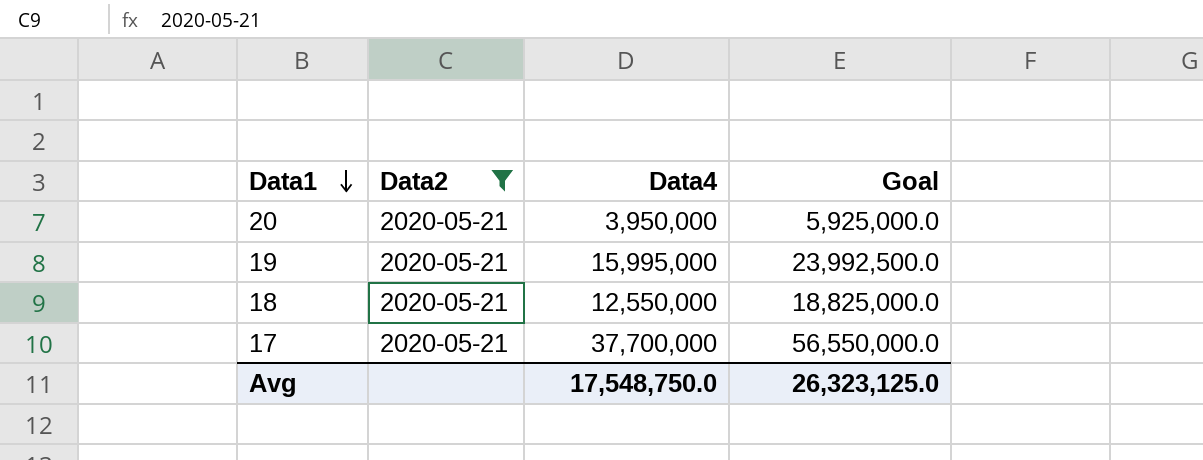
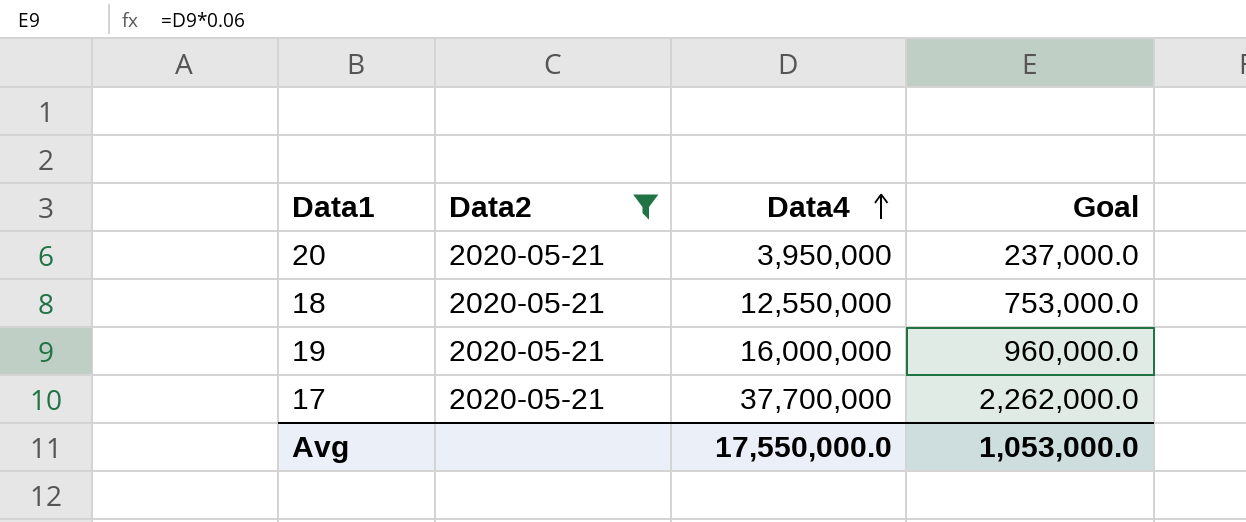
row order: Data1 descending -> Data4 ascending
column Goal | formula: [Data4] * 1.5 -> [Data4] * 0.06
19 | Data4: 15,995,000 -> 16,000,000
Avg | Data4: 17,548,750.0 -> 17,550,000.0
Avg | Goal: 26,323,125.0 -> 1,053,000.0

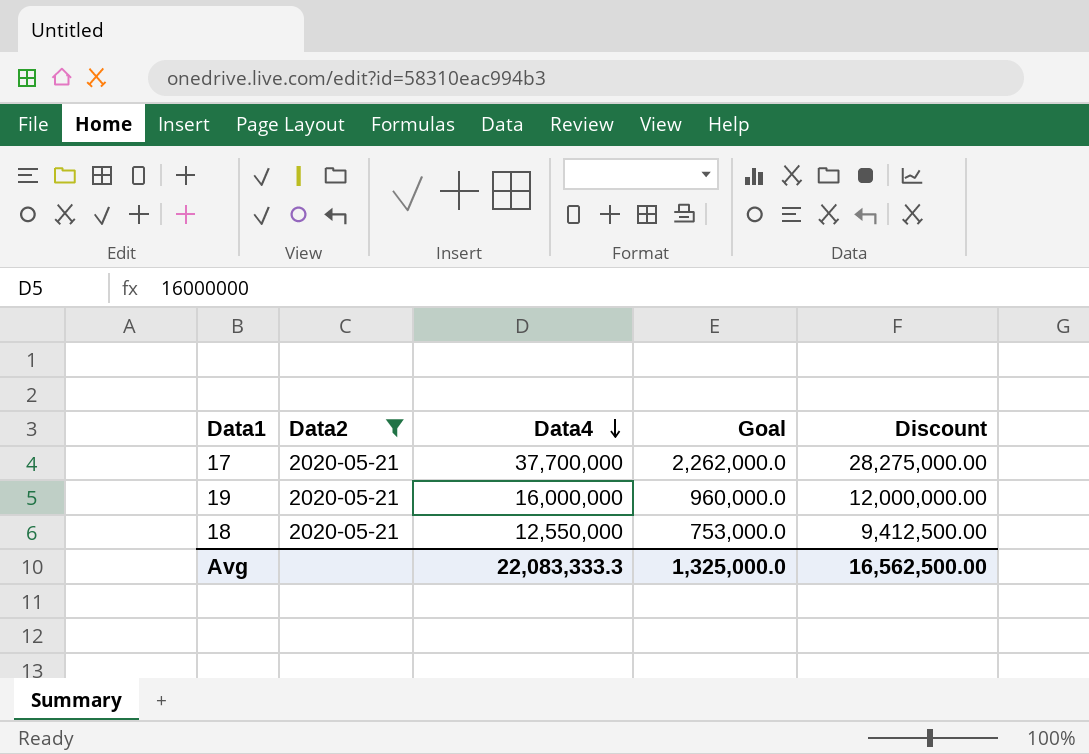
row order: Data4 ascending -> Data4 descending
column Discount | formula: none -> [Data4] * 0.75
row 20: 2020-05-21 | 3,950,000 | 237,000.0 -> none
Avg | Data4: 17,550,000.0 -> 22,083,333.3
Avg | Goal: 1,053,000.0 -> 1,325,000.0

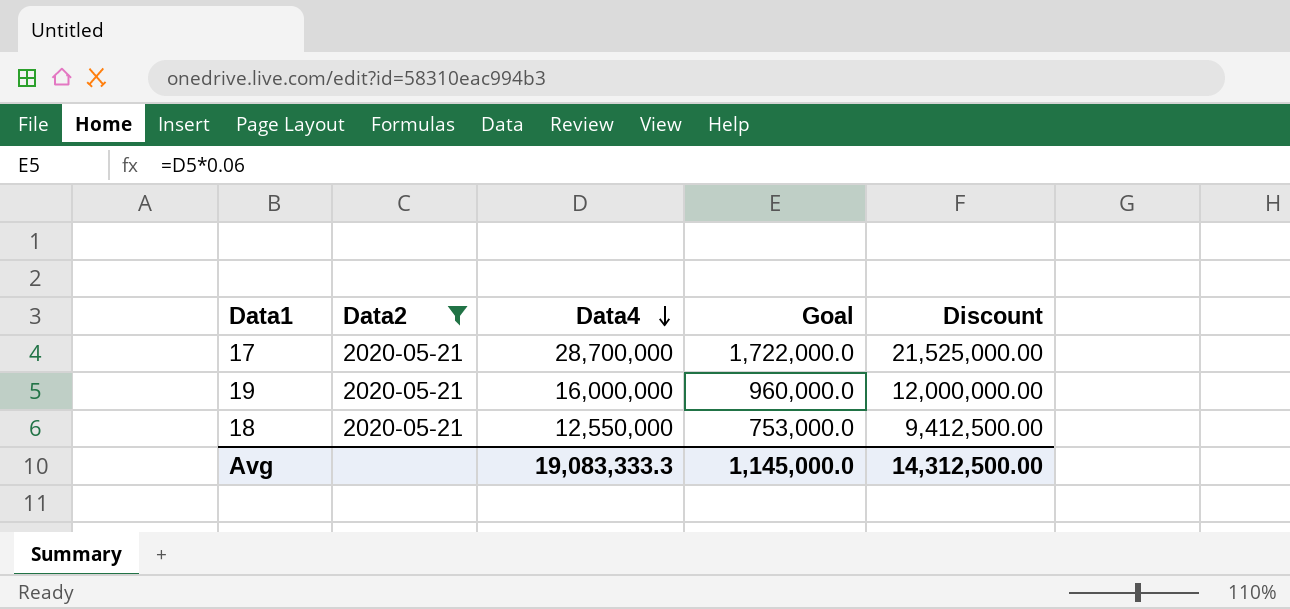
17 | Data4: 37,700,000 -> 28,700,000
17 | Goal: 2,262,000.0 -> 1,722,000.0
17 | Discount: 28,275,000.00 -> 21,525,000.00
Avg | Data4: 22,083,333.3 -> 19,083,333.3
Avg | Goal: 1,325,000.0 -> 1,145,000.0
Avg | Discount: 16,562,500.00 -> 14,312,500.00

